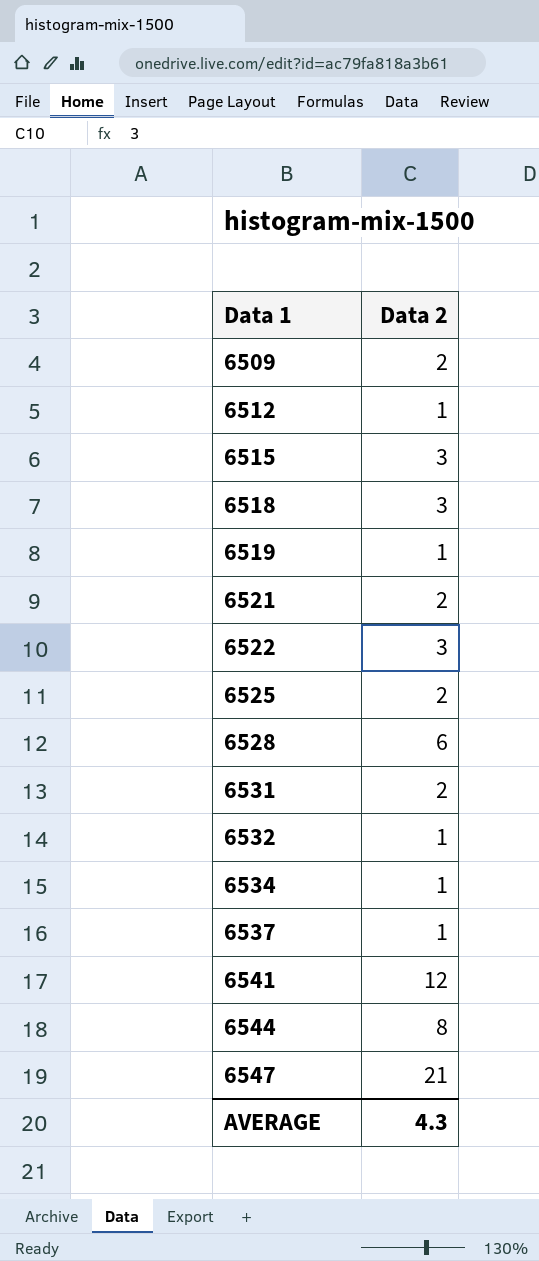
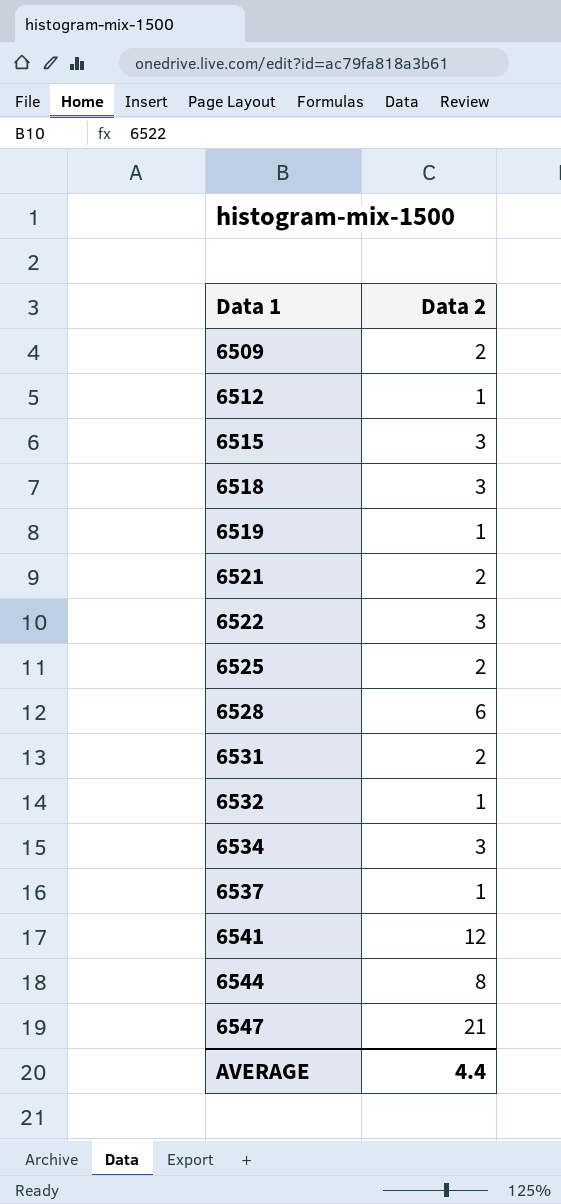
6534 | Data 2: 1 -> 3
AVERAGE | Data 2: 4.3 -> 4.4

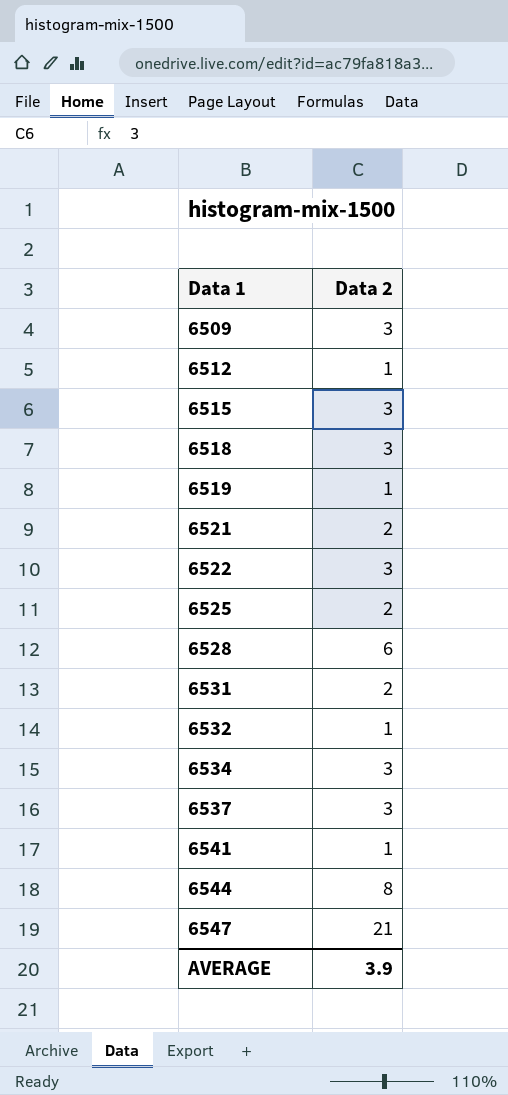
6509 | Data 2: 2 -> 3
6537 | Data 2: 1 -> 3
6541 | Data 2: 12 -> 1
AVERAGE | Data 2: 4.4 -> 3.9

